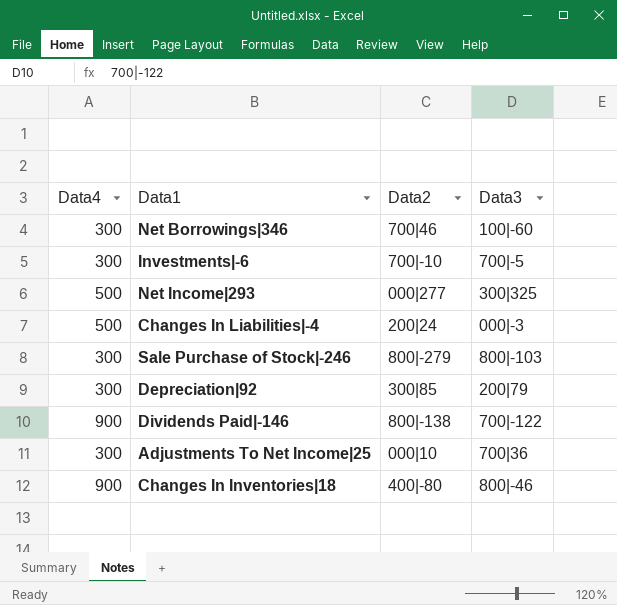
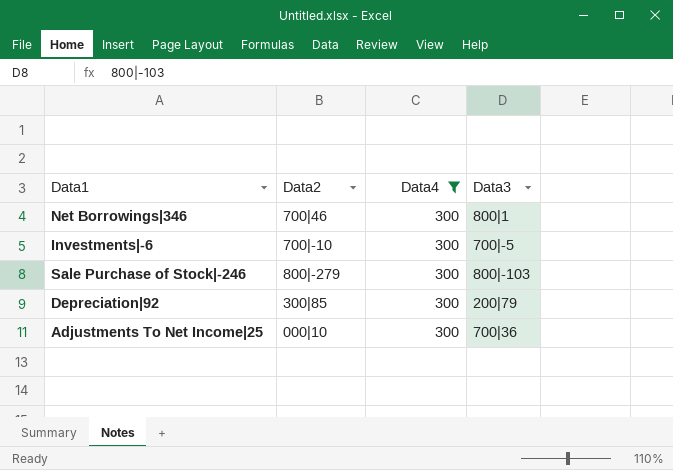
filter: none -> Data4 = 300
column Data4 | position: 1 -> 3
Net Borrowings|346 | Data3: 100|-60 -> 800|1

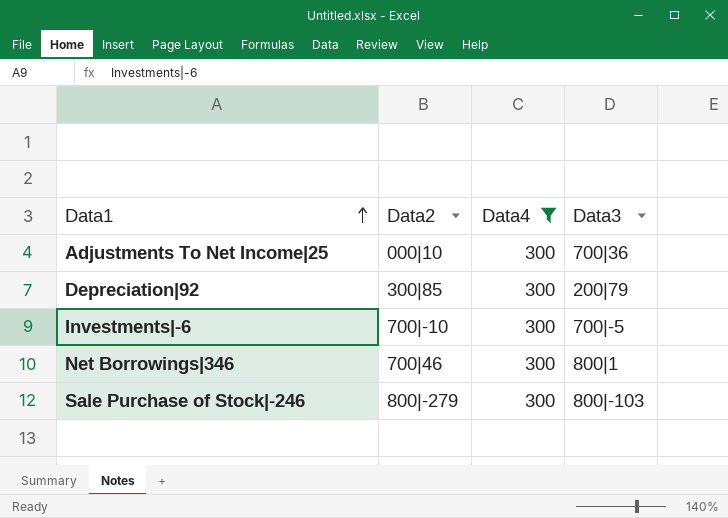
row order: none -> Data1 ascending

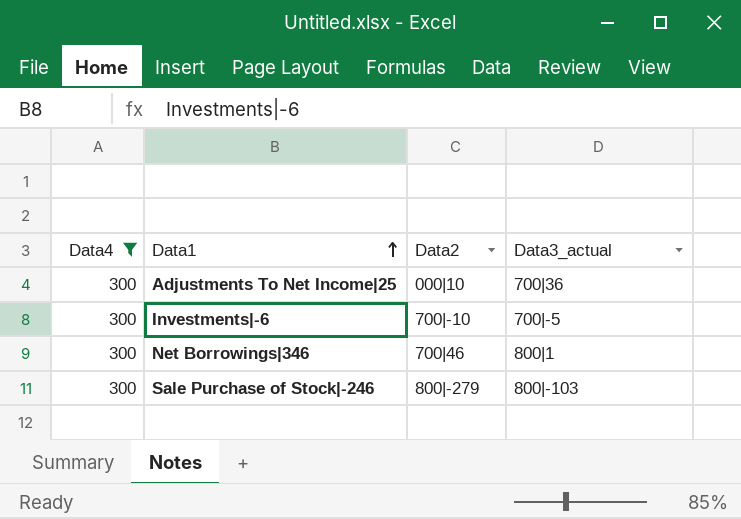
column Data4 | position: 3 -> 1
column name: Data3 -> Data3_actual
row Depreciation|92: 300|85 | 300 | 200|79 -> none

